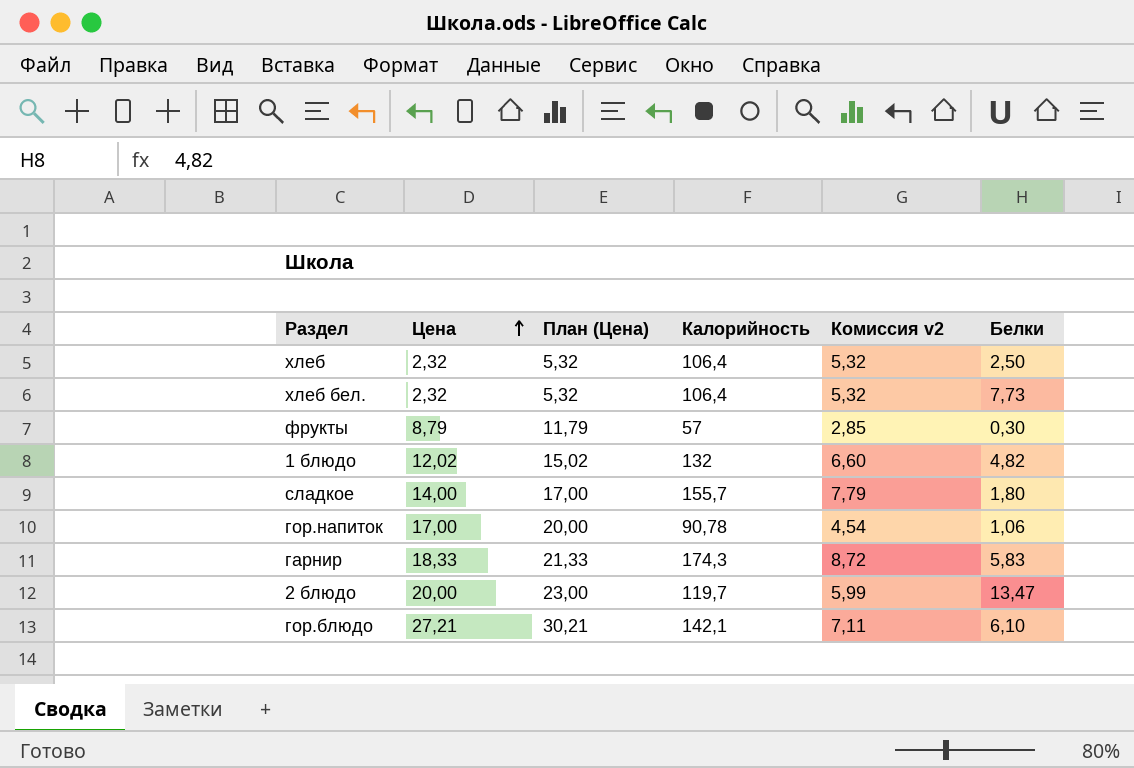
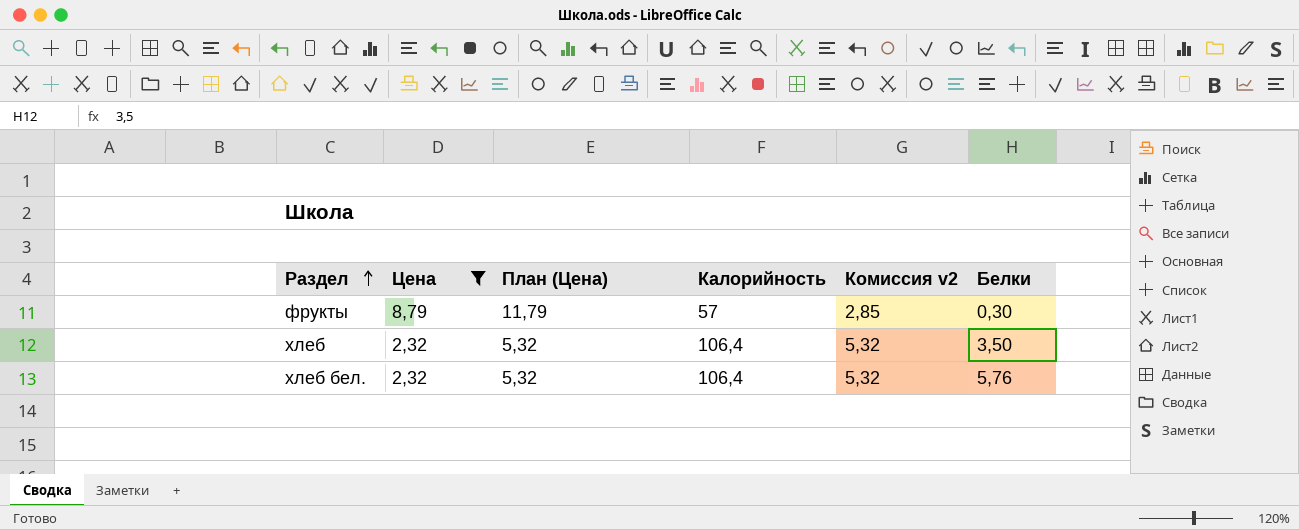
filter: none -> Цена <= 8,79
row order: Цена ascending -> Раздел ascending
хлеб | Белки: 2,50 -> 3,50
хлеб бел. | Белки: 7,73 -> 5,76

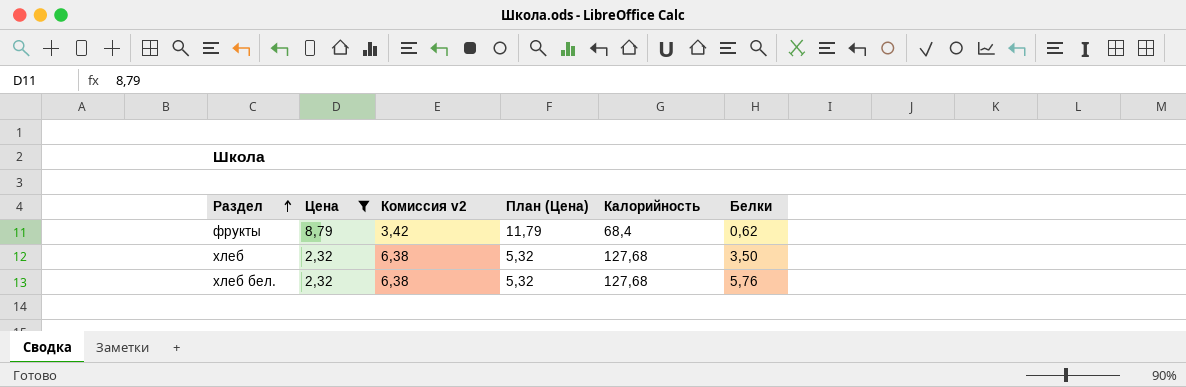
column Комиссия v2 | position: 5 -> 3
фрукты | Комиссия v2: 2,85 -> 3,42
фрукты | Калорийность: 57 -> 68,4
фрукты | Белки: 0,30 -> 0,62
хлеб | Комиссия v2: 5,32 -> 6,38
хлеб | Калорийность: 106,4 -> 127,68
хлеб бел. | Комиссия v2: 5,32 -> 6,38
хлеб бел. | Калорийность: 106,4 -> 127,68

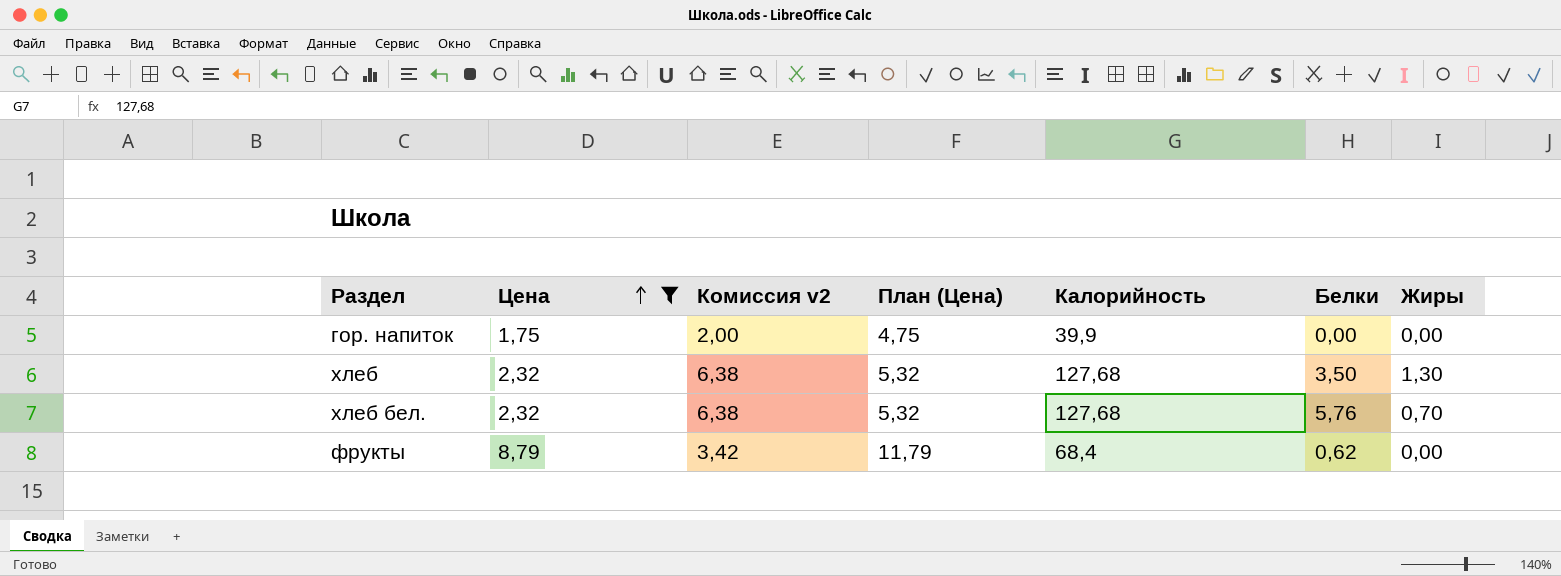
row order: Раздел ascending -> Цена ascending
column Жиры | position: none -> 7
row гор. напиток: none -> 1,75 | 2,00 | 4,75 | 39,9 | 0,00 | 0,00

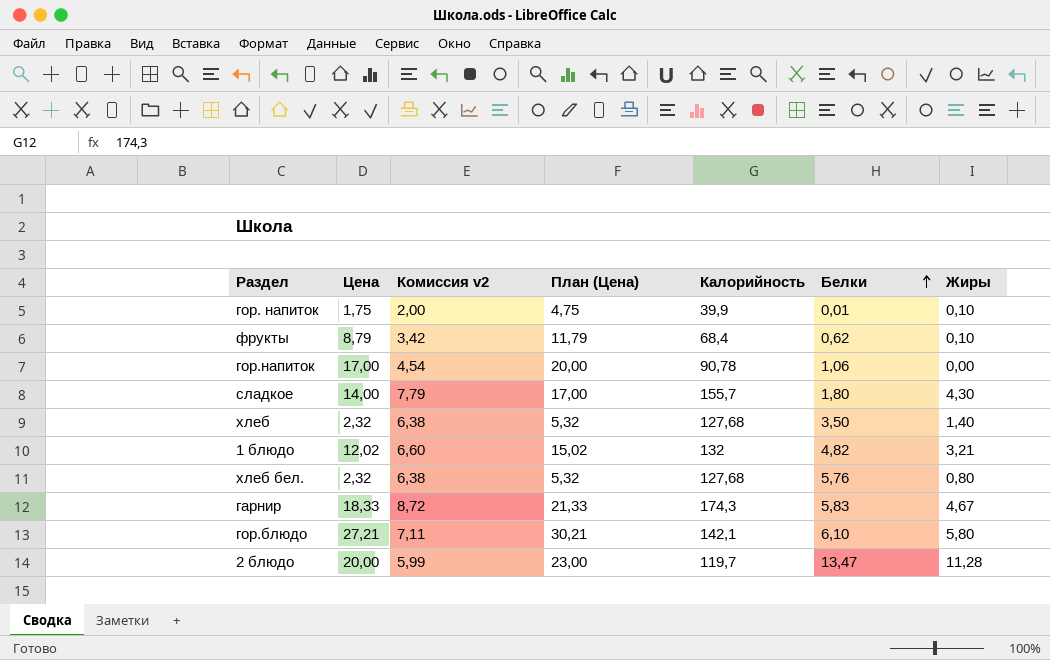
filter: Цена <= 8,79 -> none
row order: Цена ascending -> Белки ascending
гор. напиток | Белки: 0,00 -> 0,01
гор. напиток | Жиры: 0,00 -> 0,10
фрукты | Жиры: 0,00 -> 0,10
хлеб | Жиры: 1,30 -> 1,40
хлеб бел. | Жиры: 0,70 -> 0,80

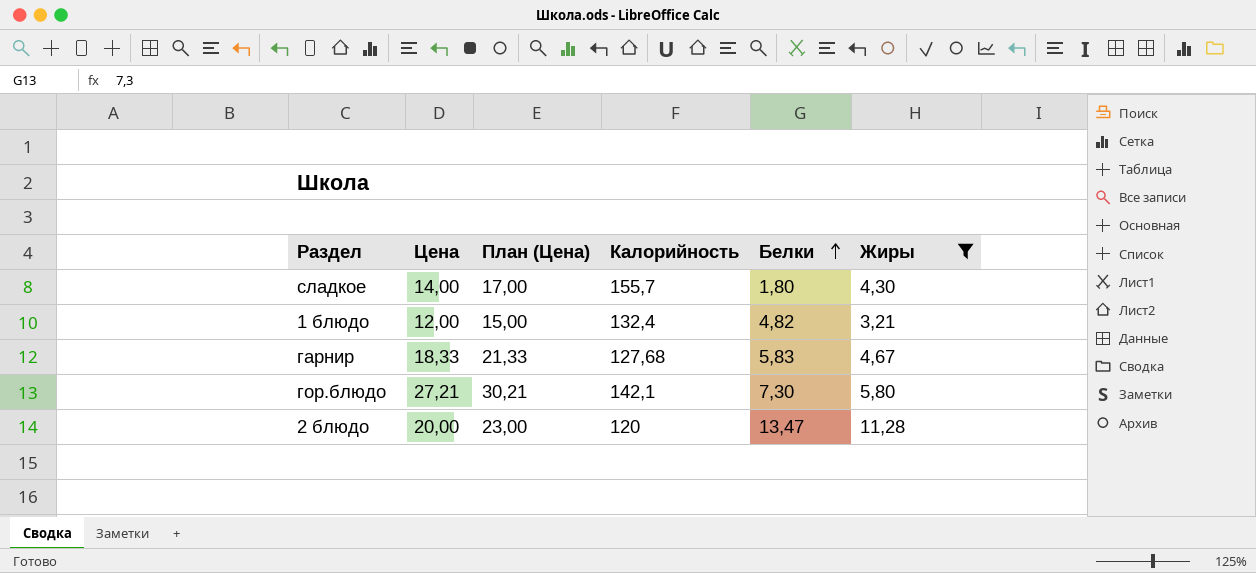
filter: none -> Жиры >= 3,21
column Комиссия v2 | formula: [Калорийность] * 0,05 -> none
1 блюдо | Цена: 12,02 -> 12,00
1 блюдо | План (Цена): 15,02 -> 15,00
1 блюдо | Калорийность: 132 -> 132,4
гарнир | Калорийность: 174,3 -> 127,68
гор.блюдо | Белки: 6,10 -> 7,30
2 блюдо | Калорийность: 119,7 -> 120

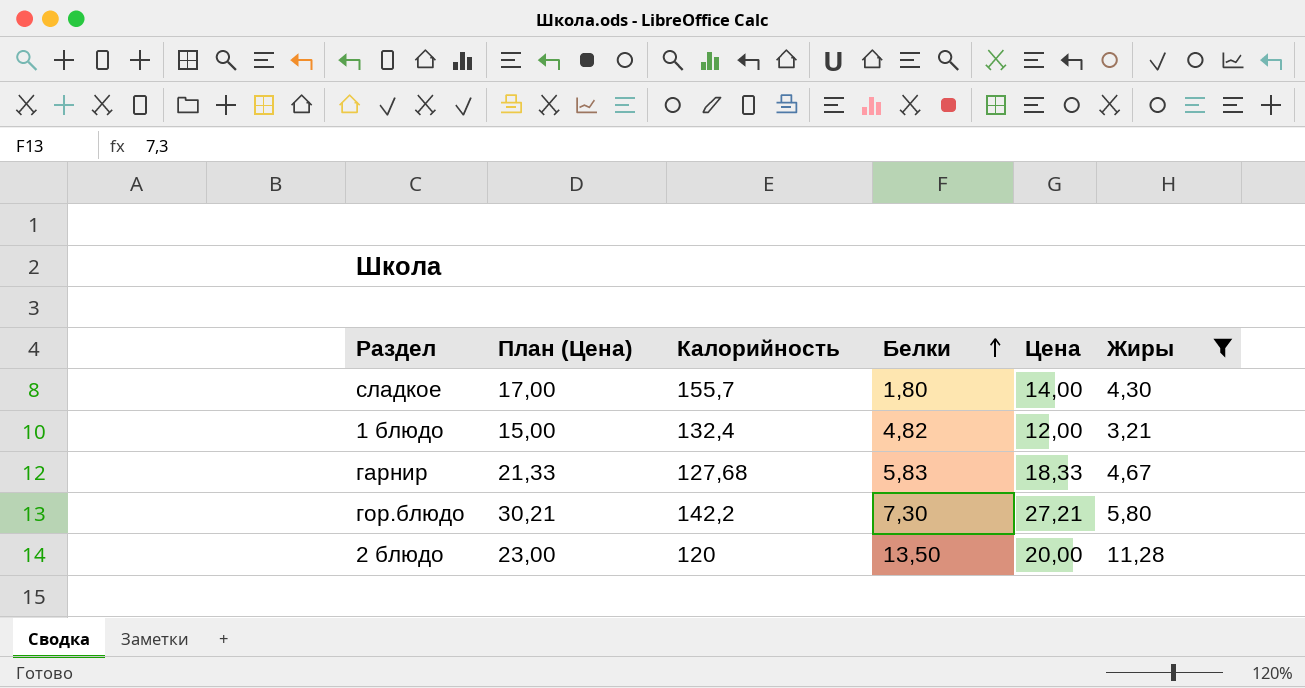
column Цена | position: 2 -> 5
гор.блюдо | Калорийность: 142,1 -> 142,2
2 блюдо | Белки: 13,47 -> 13,50

